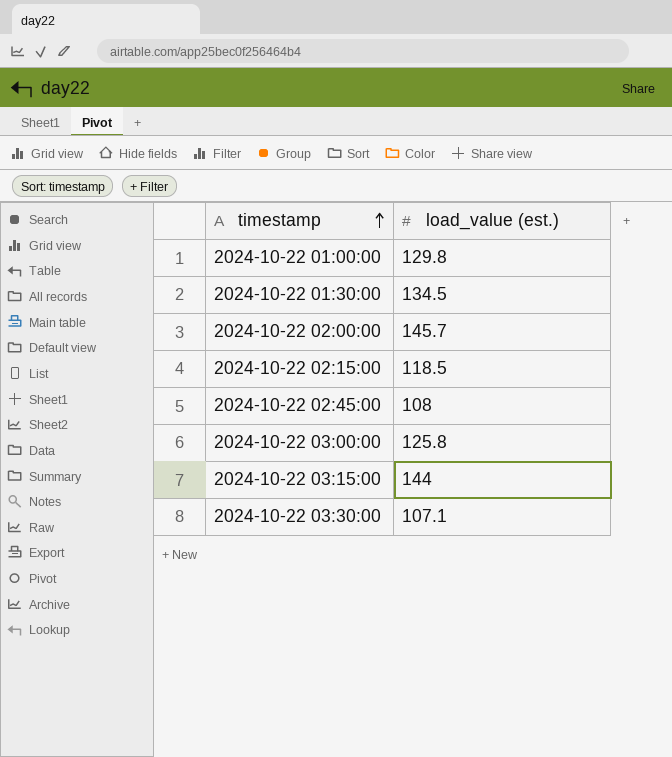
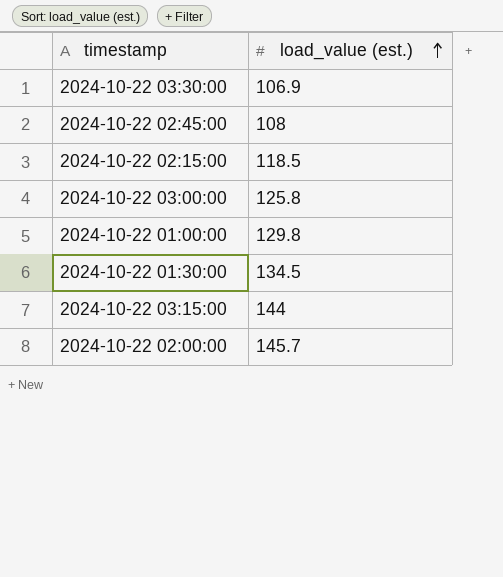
row order: timestamp ascending -> load_value (est.) ascending
2024-10-22 03:30:00 | load_value (est.): 107.1 -> 106.9

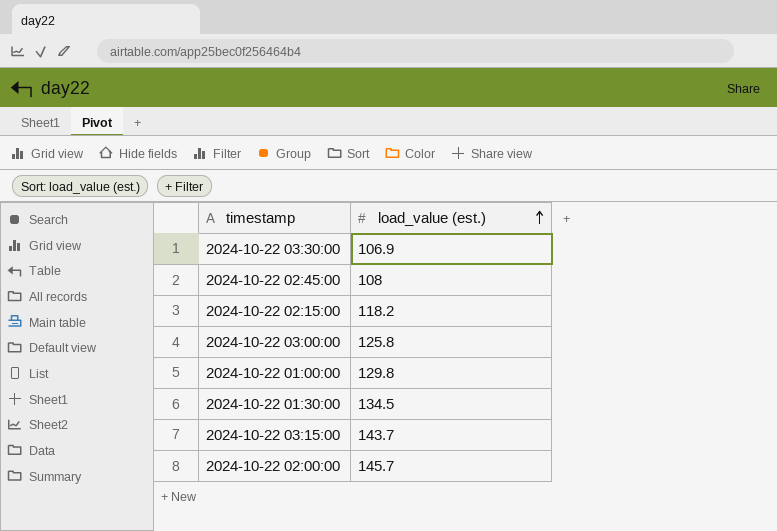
2024-10-22 02:15:00 | load_value (est.): 118.5 -> 118.2
2024-10-22 03:15:00 | load_value (est.): 144 -> 143.7

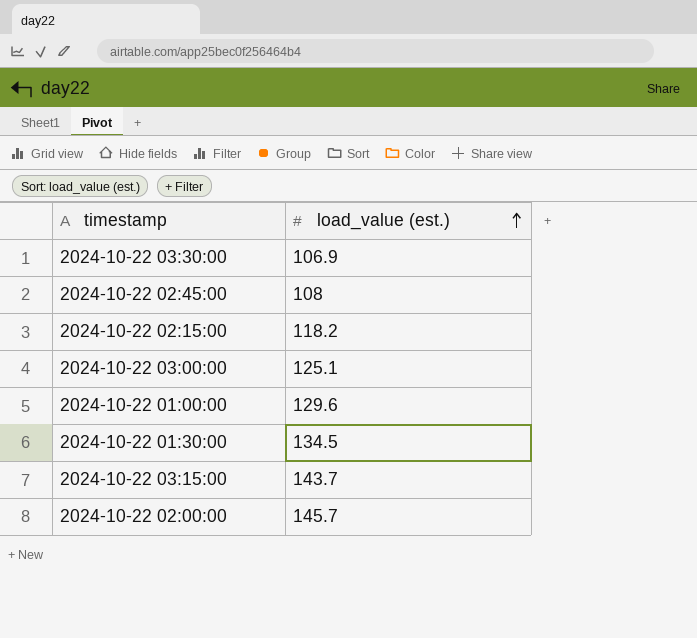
2024-10-22 03:00:00 | load_value (est.): 125.8 -> 125.1
2024-10-22 01:00:00 | load_value (est.): 129.8 -> 129.6

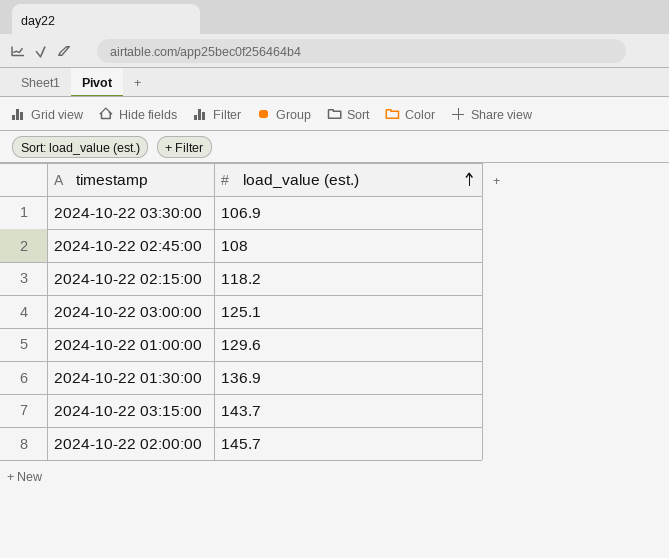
2024-10-22 01:30:00 | load_value (est.): 134.5 -> 136.9

